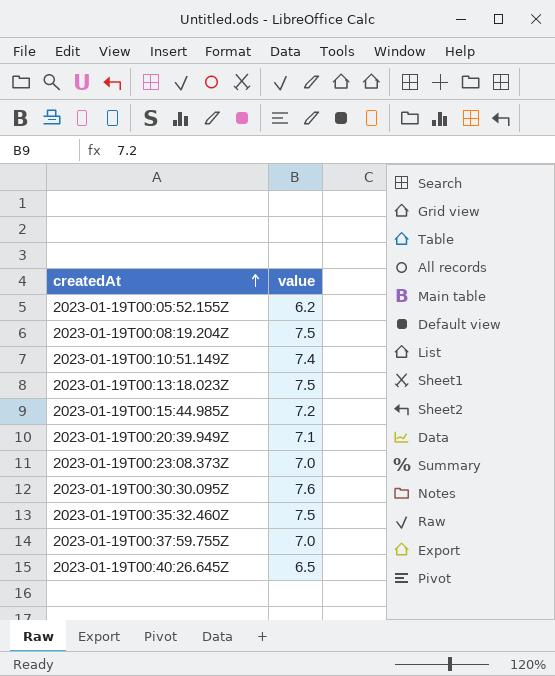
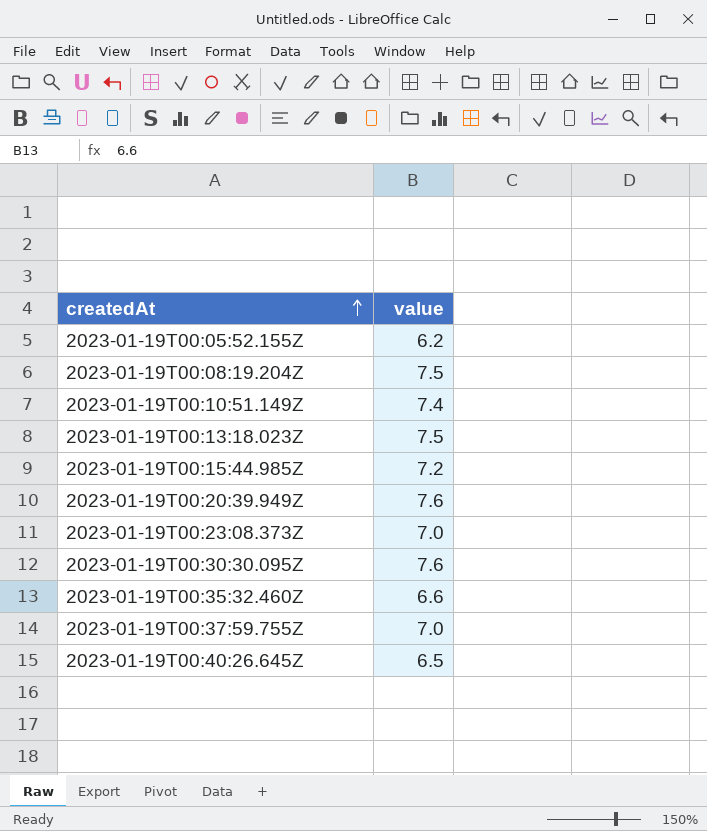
2023-01-19T00:20:39.949Z | value: 7.1 -> 7.6
2023-01-19T00:35:32.460Z | value: 7.5 -> 6.6

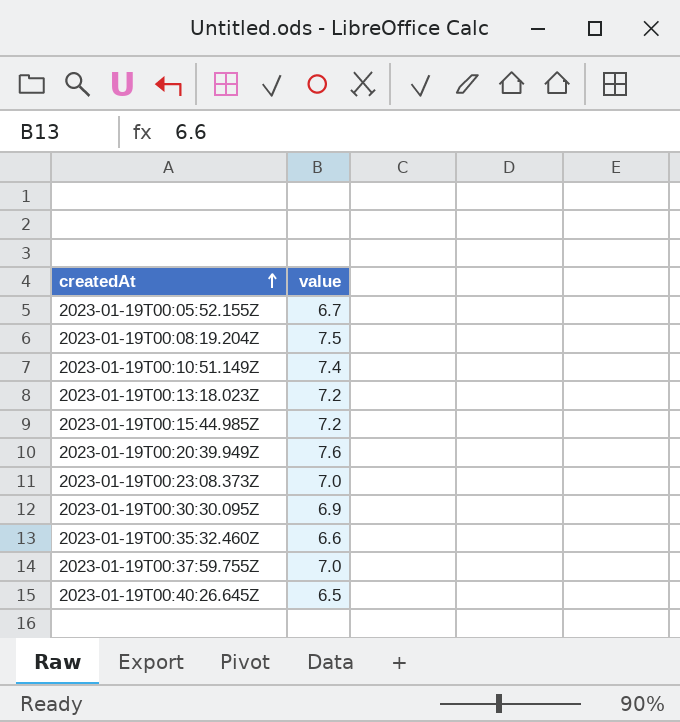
2023-01-19T00:05:52.155Z | value: 6.2 -> 6.7
2023-01-19T00:13:18.023Z | value: 7.5 -> 7.2
2023-01-19T00:30:30.095Z | value: 7.6 -> 6.9

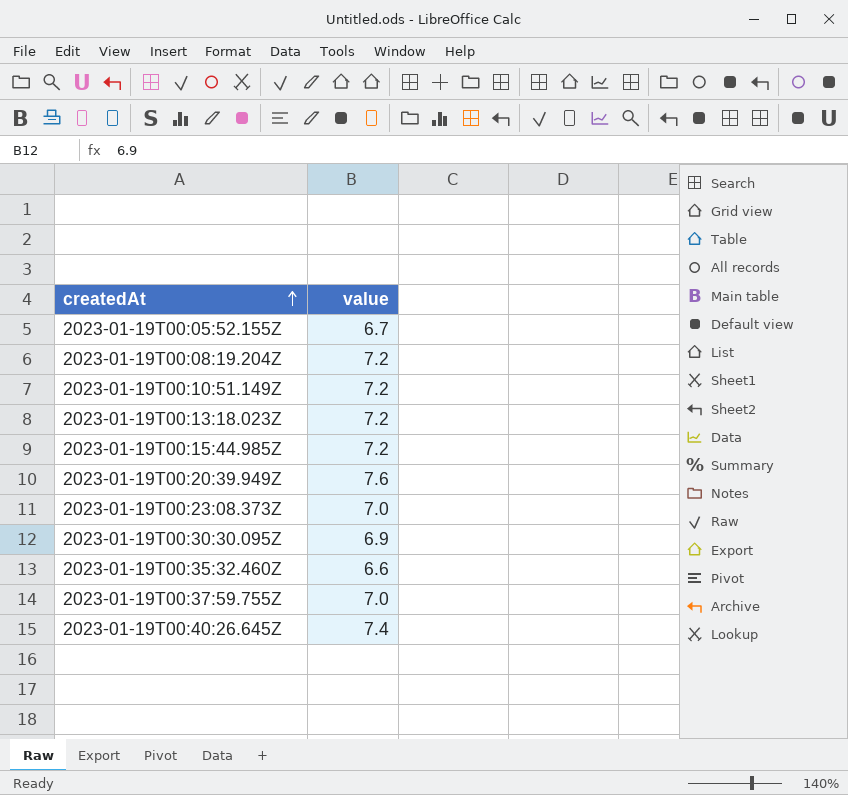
2023-01-19T00:08:19.204Z | value: 7.5 -> 7.2
2023-01-19T00:10:51.149Z | value: 7.4 -> 7.2
2023-01-19T00:40:26.645Z | value: 6.5 -> 7.4

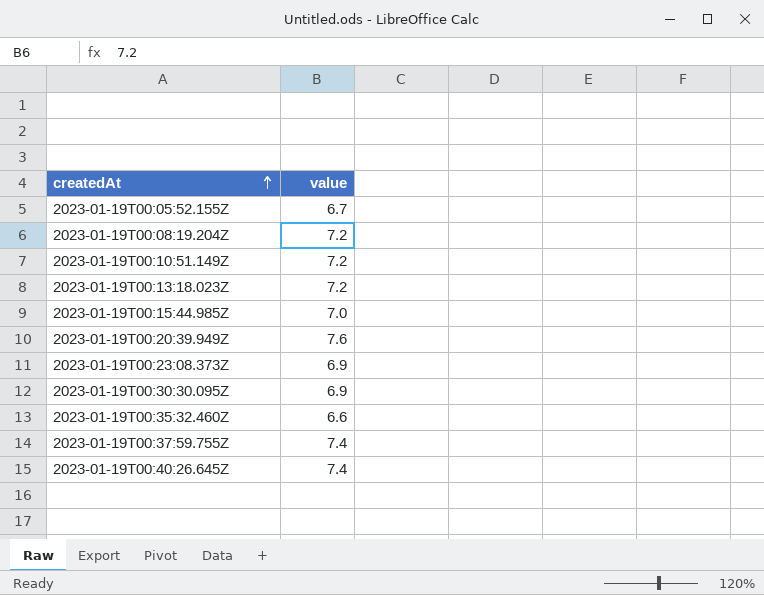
2023-01-19T00:15:44.985Z | value: 7.2 -> 7.0
2023-01-19T00:23:08.373Z | value: 7.0 -> 6.9
2023-01-19T00:37:59.755Z | value: 7.0 -> 7.4

